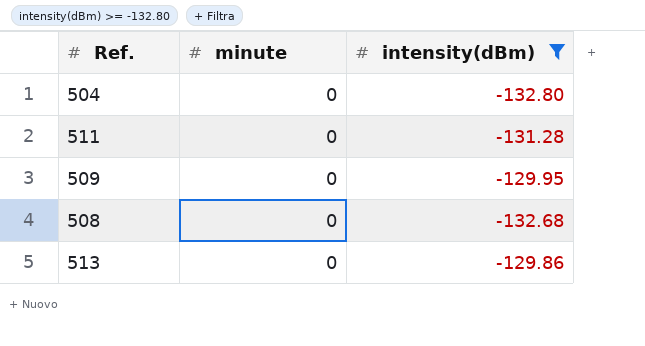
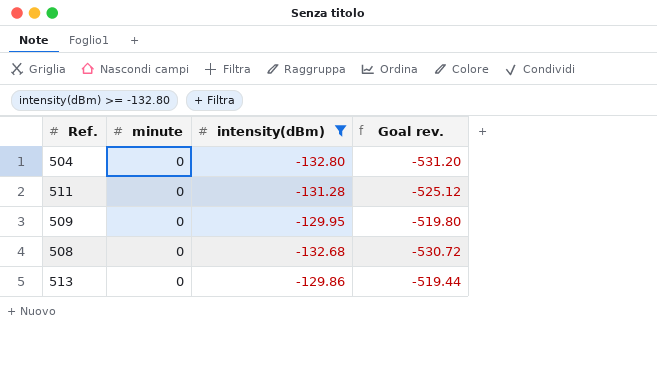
column Goal rev. | formula: none -> [intensity(dBm)] * 4

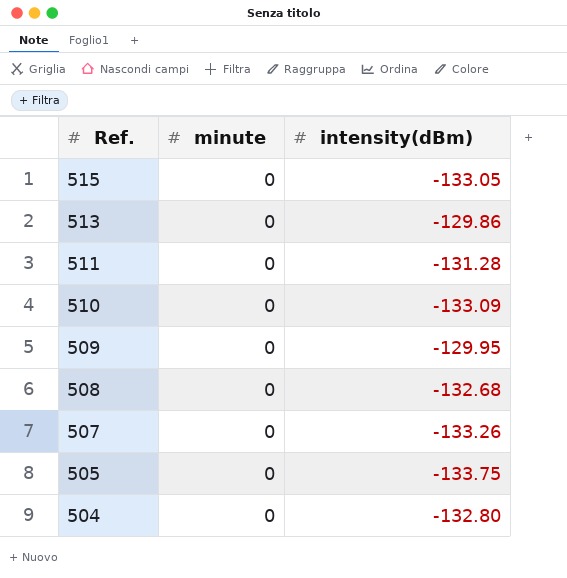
filter: intensity(dBm) >= -132.80 -> none
row order: none -> Ref. descending
column Goal rev. | formula: [intensity(dBm)] * 4 -> none

